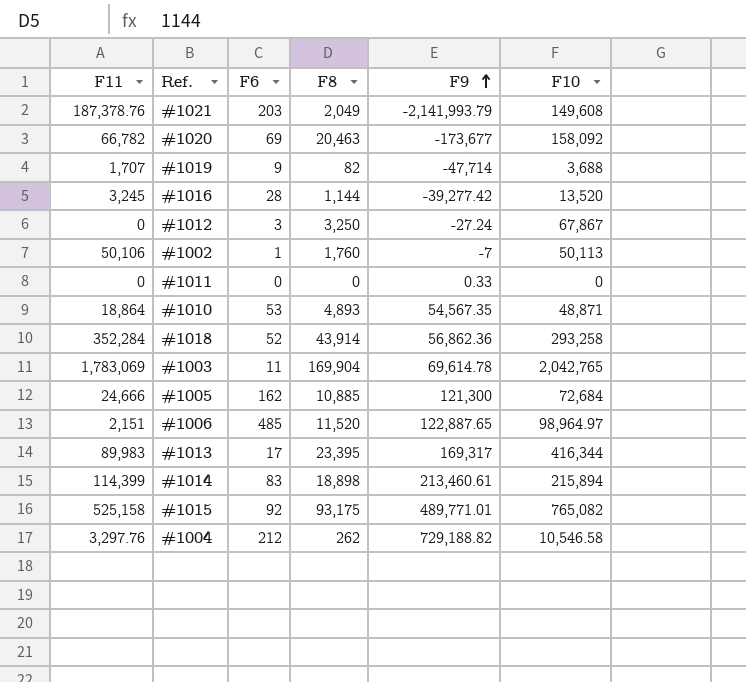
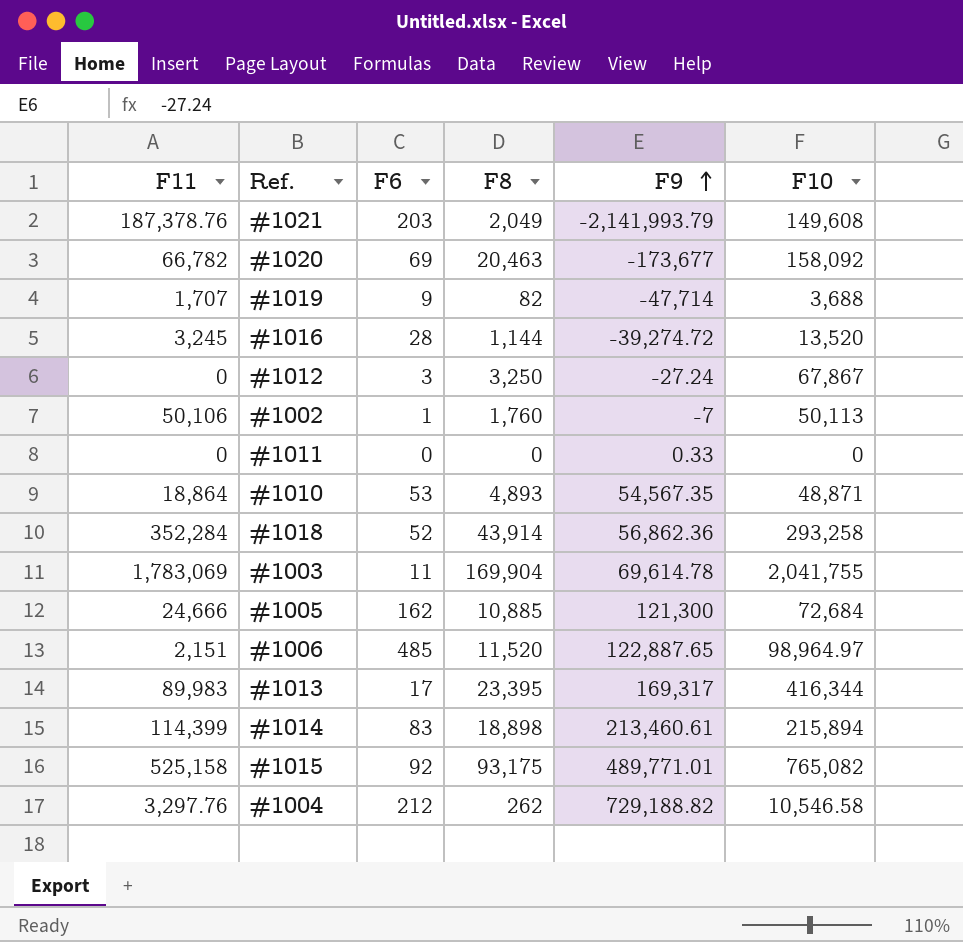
#1016 | F9: -39,277.42 -> -39,274.72
#1003 | F10: 2,042,765 -> 2,041,755

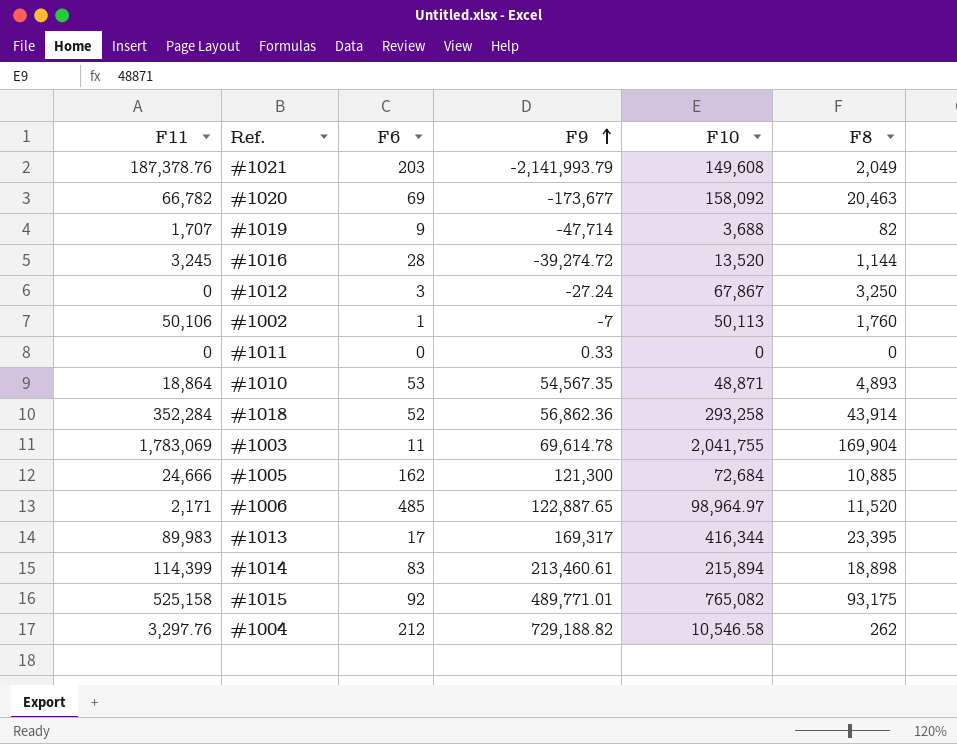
column F8 | position: 4 -> 6
#1006 | F11: 2,151 -> 2,171

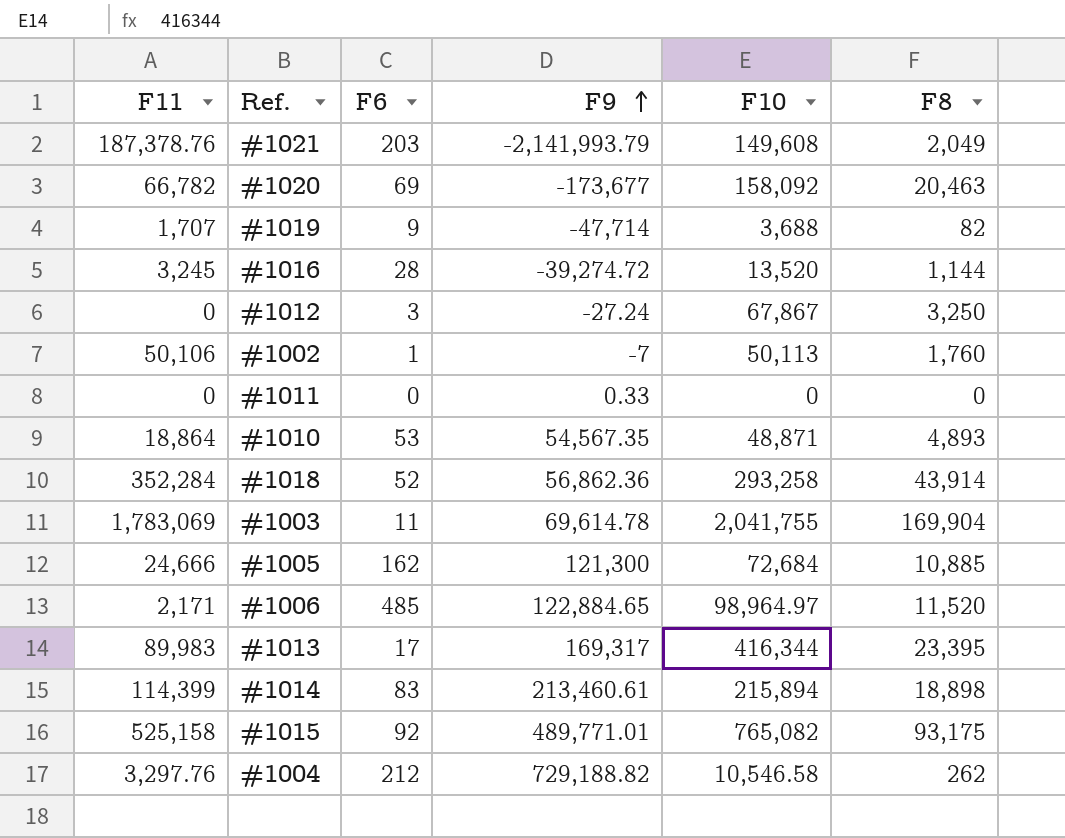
#1006 | F9: 122,887.65 -> 122,884.65

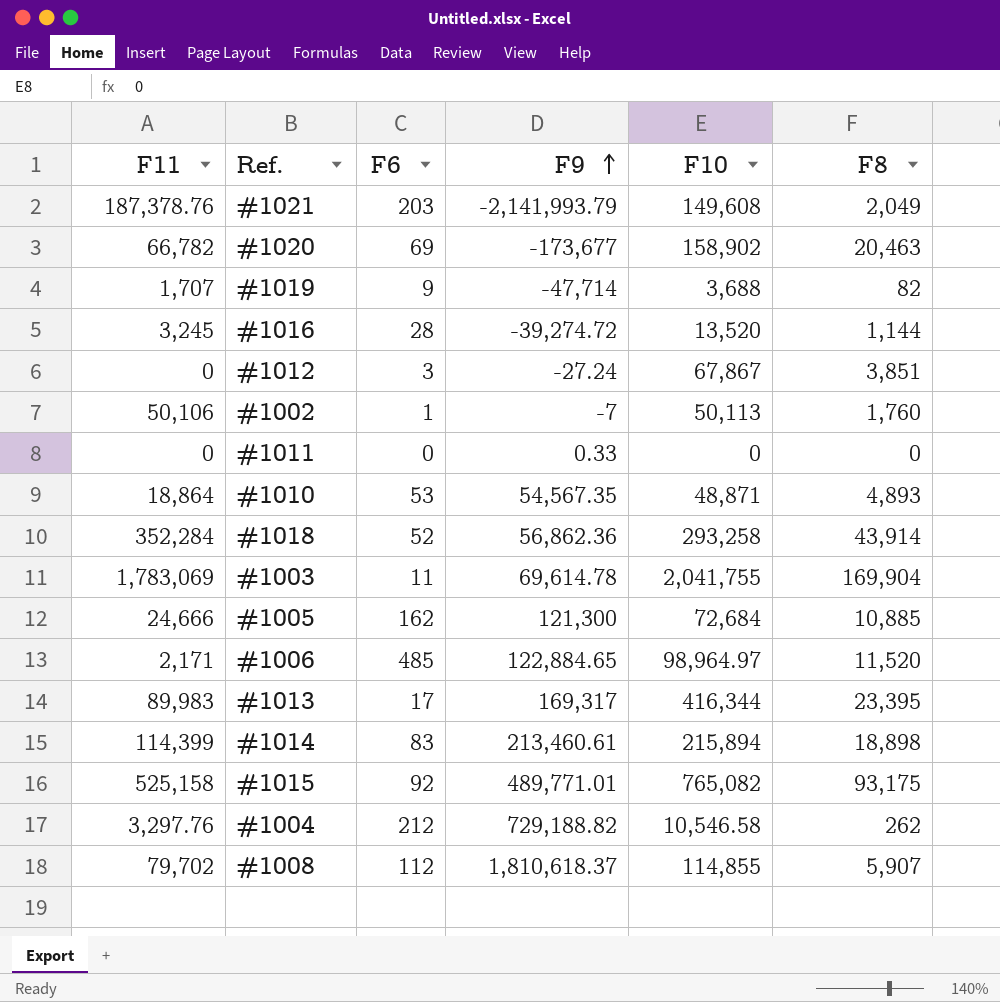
#1020 | F10: 158,092 -> 158,902
#1012 | F8: 3,250 -> 3,851
row #1008: none -> 79,702 | 112 | 1,810,618.37 | 114,855 | 5,907

